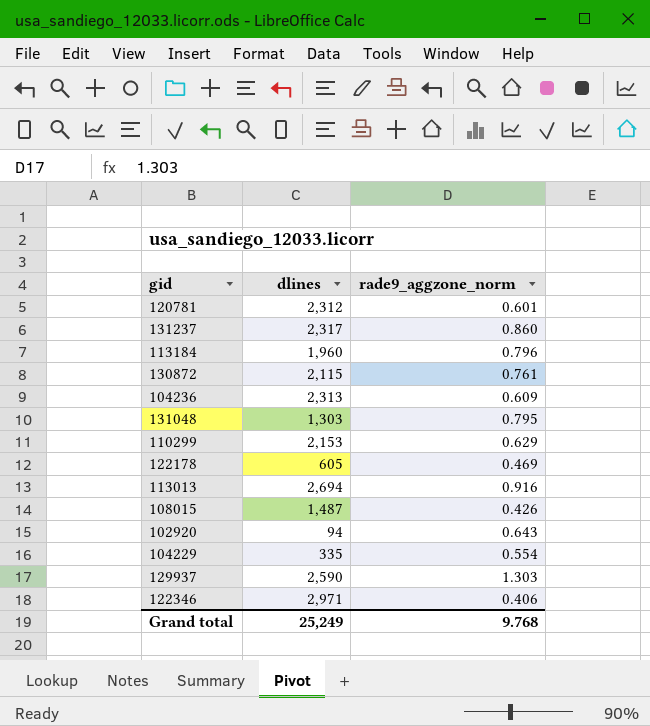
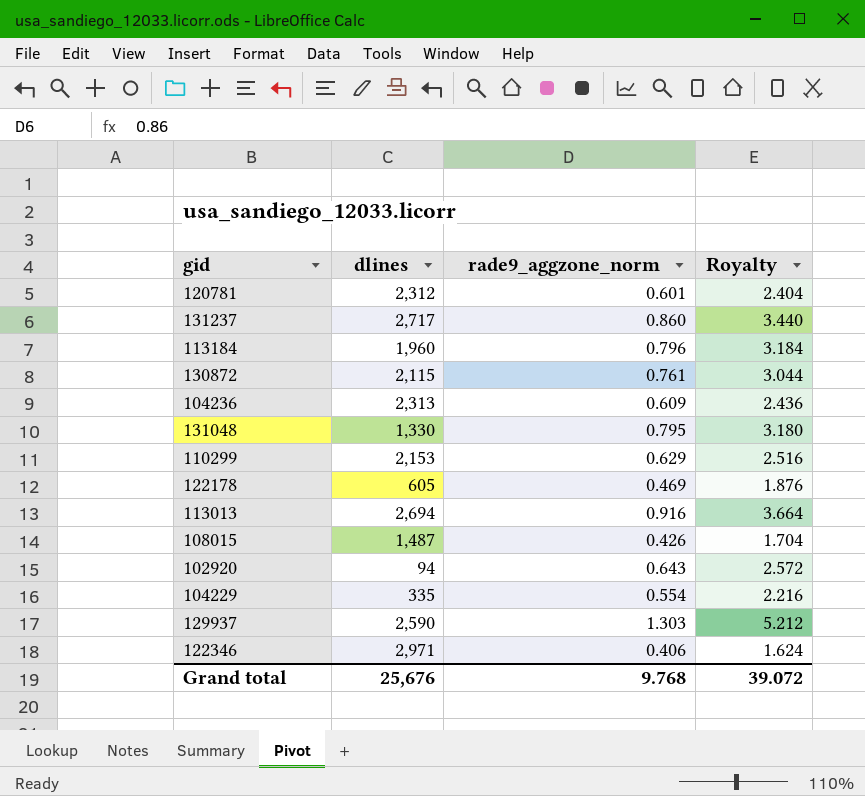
column Royalty | formula: none -> [rade9_aggzone_norm] * 4
131237 | dlines: 2,317 -> 2,717
131048 | dlines: 1,303 -> 1,330
Grand total | dlines: 25,249 -> 25,676

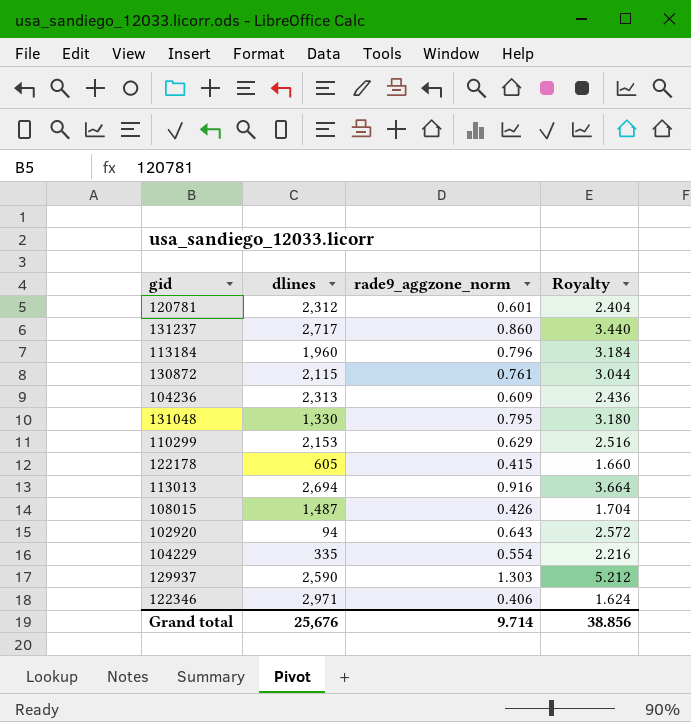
122178 | rade9_aggzone_norm: 0.469 -> 0.415
122178 | Royalty: 1.876 -> 1.660
Grand total | rade9_aggzone_norm: 9.768 -> 9.714
Grand total | Royalty: 39.072 -> 38.856

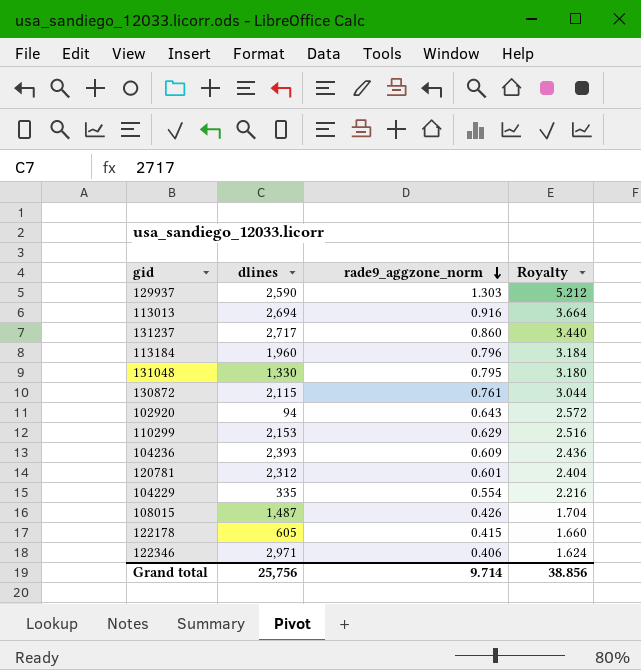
row order: none -> rade9_aggzone_norm descending
104236 | dlines: 2,313 -> 2,393
Grand total | dlines: 25,676 -> 25,756

